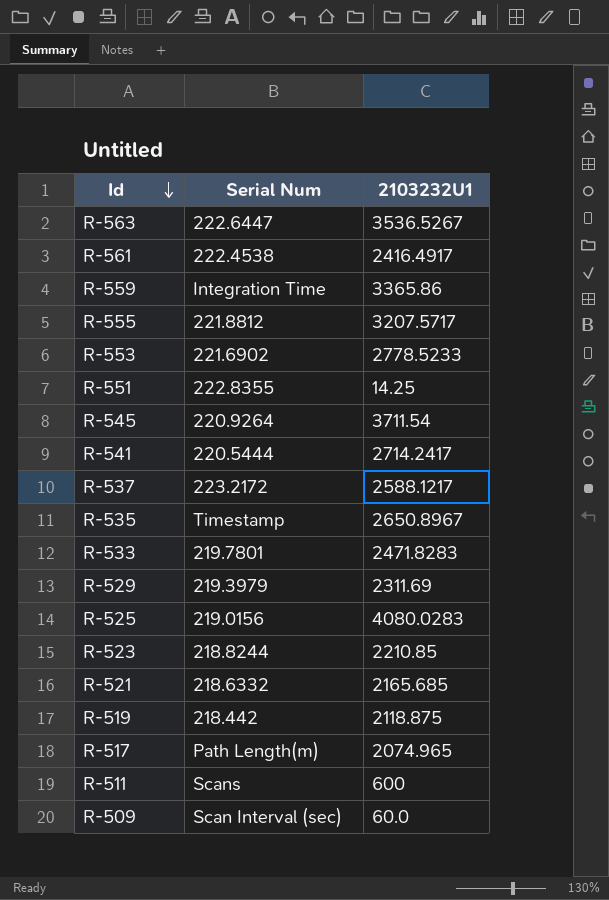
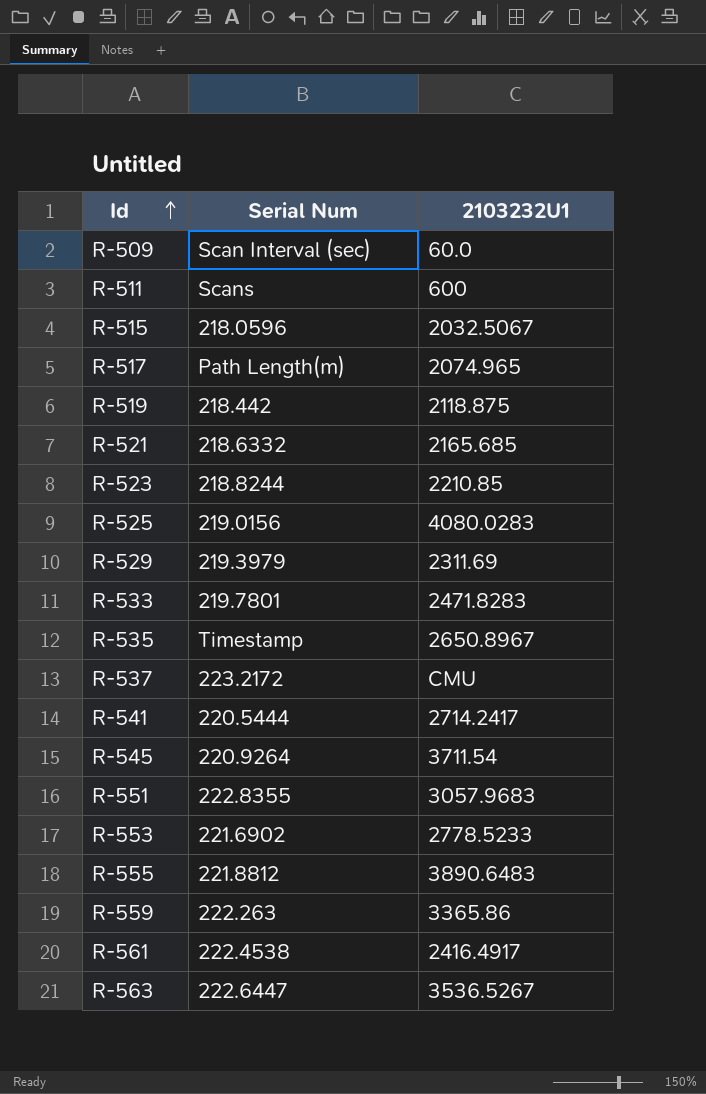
row order: Id descending -> Id ascending
row R-515: none -> 218.0596 | 2032.5067
R-537 | 2103232U1: 2588.1217 -> CMU
R-551 | 2103232U1: 14.25 -> 3057.9683
R-555 | 2103232U1: 3207.5717 -> 3890.6483
R-559 | Serial Num: Integration Time -> 222.263

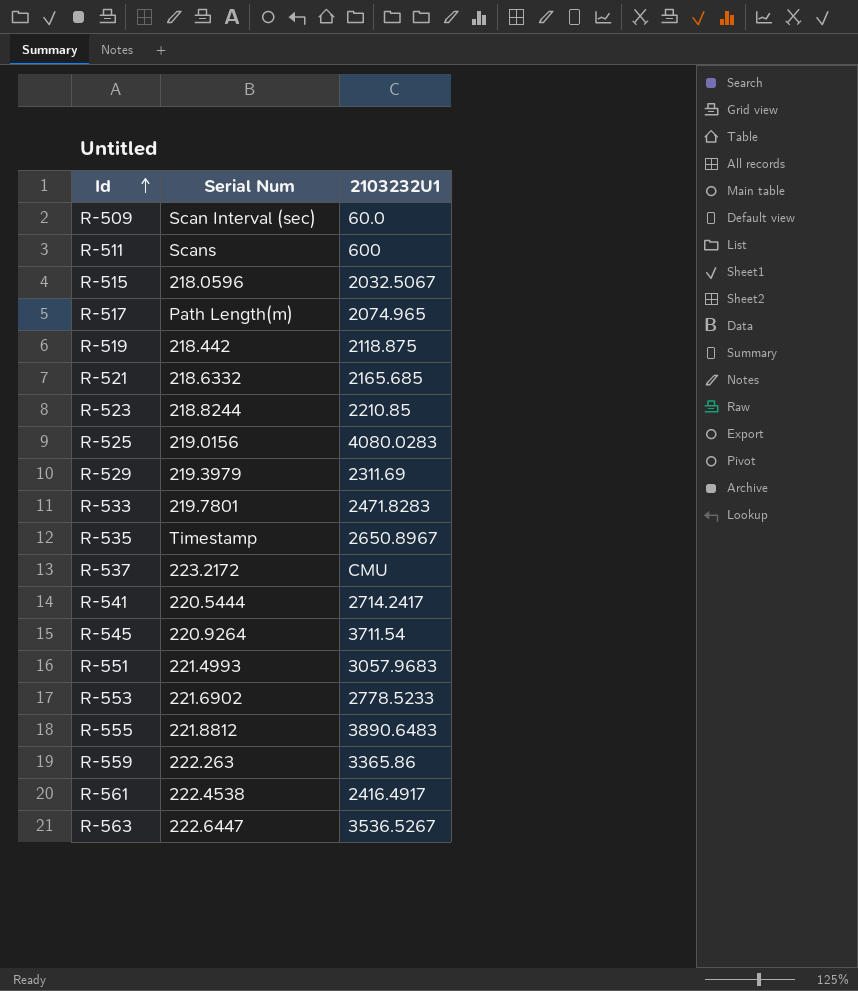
R-551 | Serial Num: 222.8355 -> 221.4993

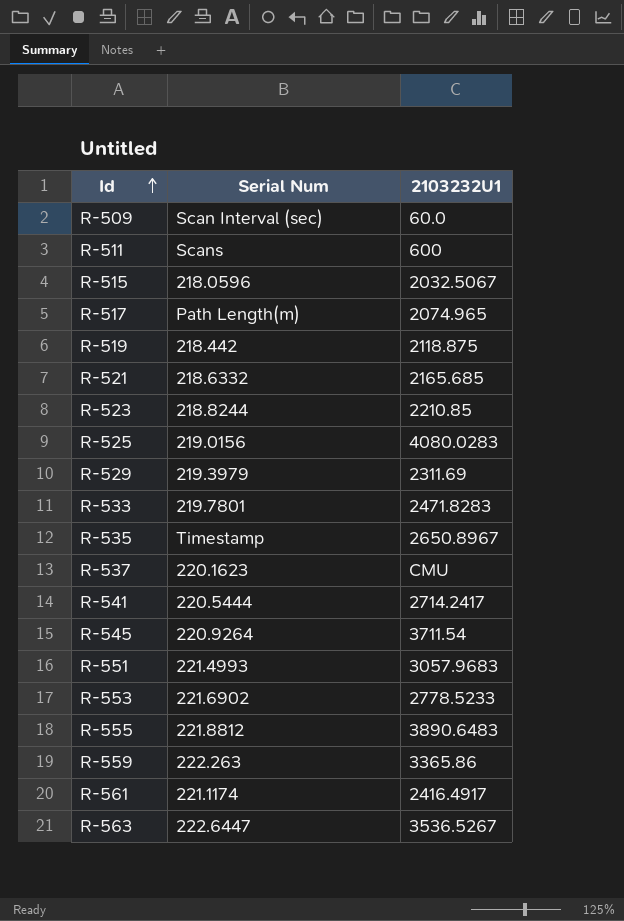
R-537 | Serial Num: 223.2172 -> 220.1623
R-561 | Serial Num: 222.4538 -> 221.1174

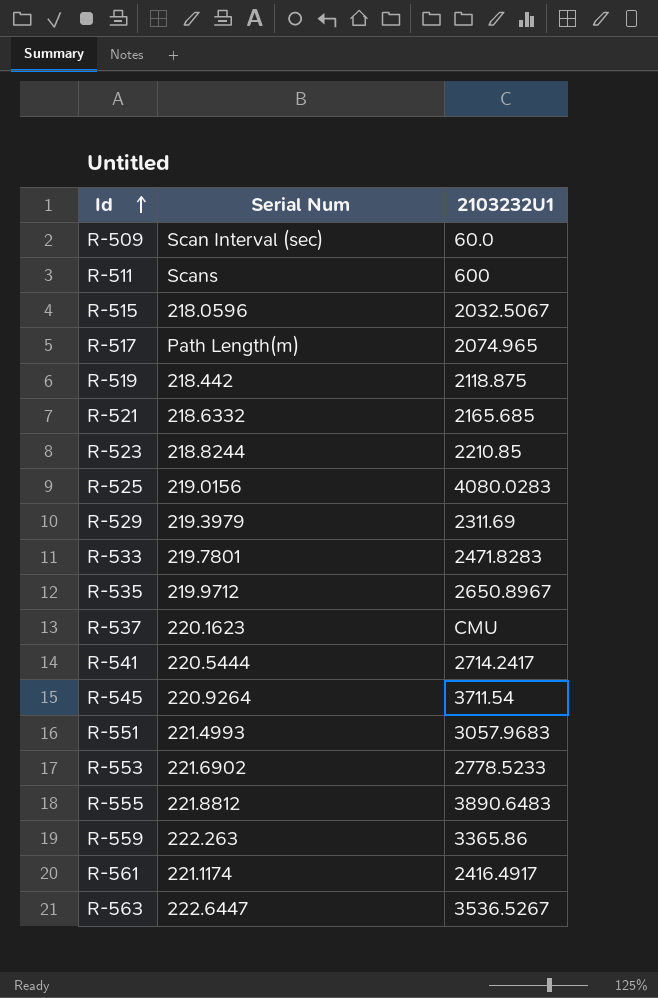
R-535 | Serial Num: Timestamp -> 219.9712

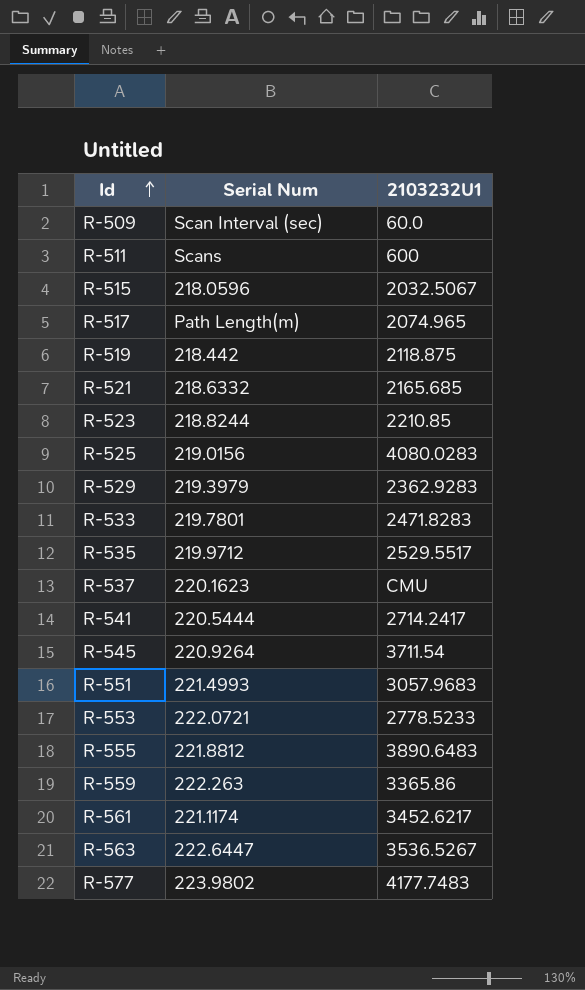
R-529 | 2103232U1: 2311.69 -> 2362.9283
R-535 | 2103232U1: 2650.8967 -> 2529.5517
R-553 | Serial Num: 221.6902 -> 222.0721
R-561 | 2103232U1: 2416.4917 -> 3452.6217
row R-577: none -> 223.9802 | 4177.7483

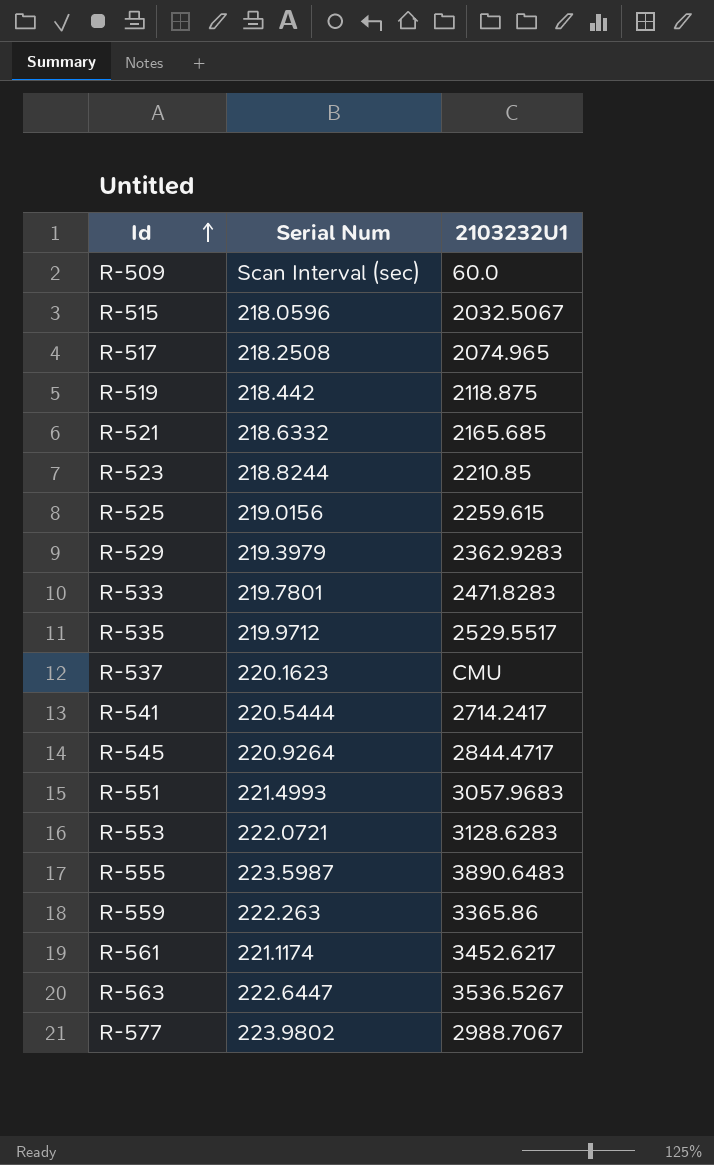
row R-511: Scans | 600 -> none
R-517 | Serial Num: Path Length(m) -> 218.2508
R-525 | 2103232U1: 4080.0283 -> 2259.615
R-545 | 2103232U1: 3711.54 -> 2844.4717
R-553 | 2103232U1: 2778.5233 -> 3128.6283
R-555 | Serial Num: 221.8812 -> 223.5987
R-577 | 2103232U1: 4177.7483 -> 2988.7067

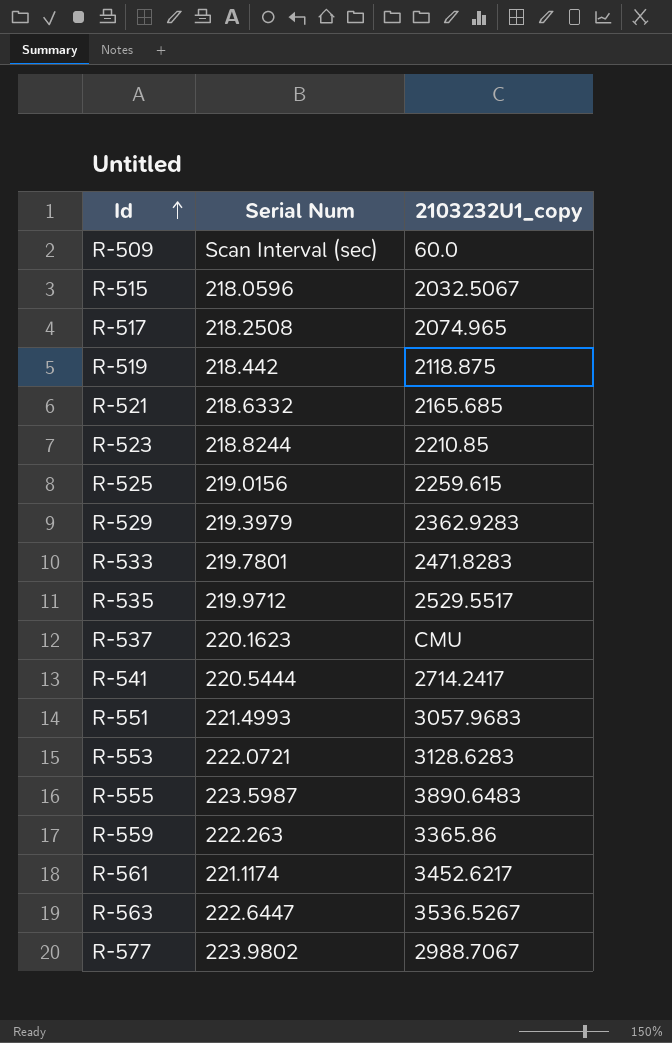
column name: 2103232U1 -> 2103232U1_copy
row R-545: 220.9264 | 2844.4717 -> none

